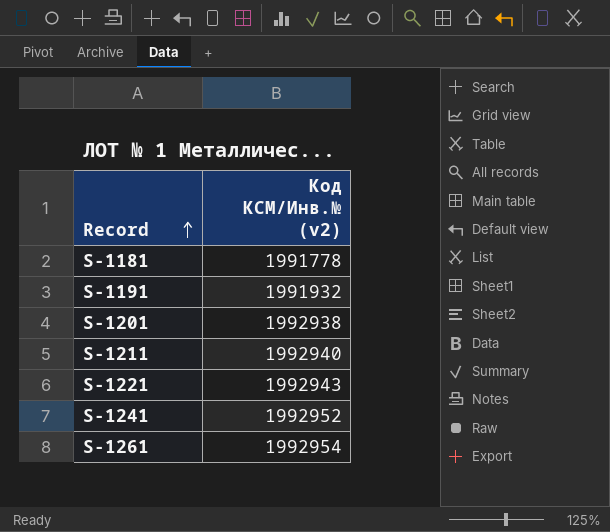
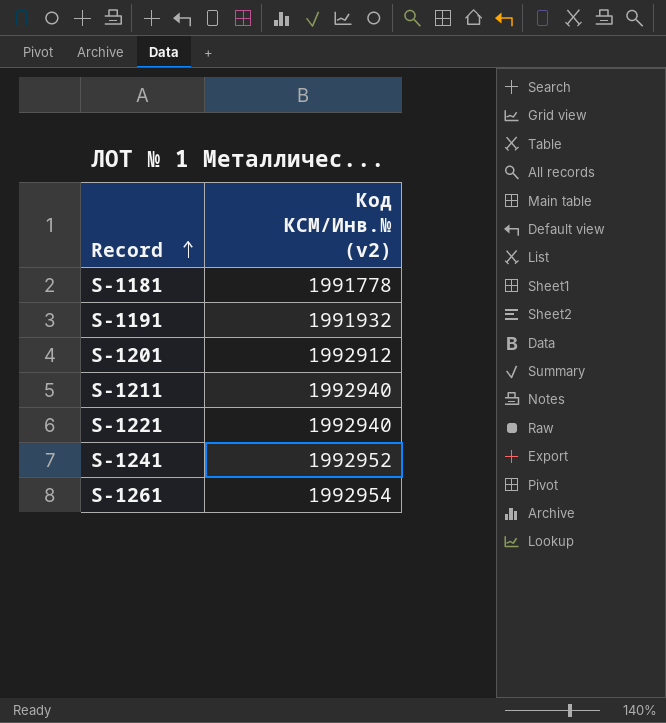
S-1201 | Код КСМ/Инв.№ (v2): 1992938 -> 1992912
S-1221 | Код КСМ/Инв.№ (v2): 1992943 -> 1992940

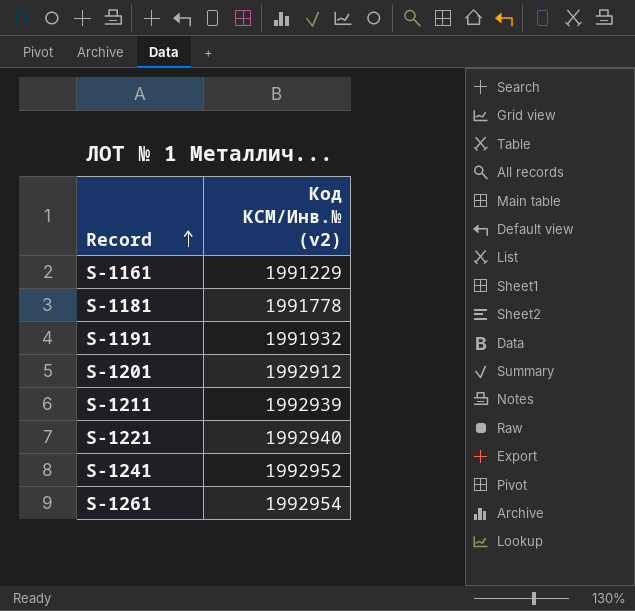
row S-1161: none -> 1991229
S-1211 | Код КСМ/Инв.№ (v2): 1992940 -> 1992939

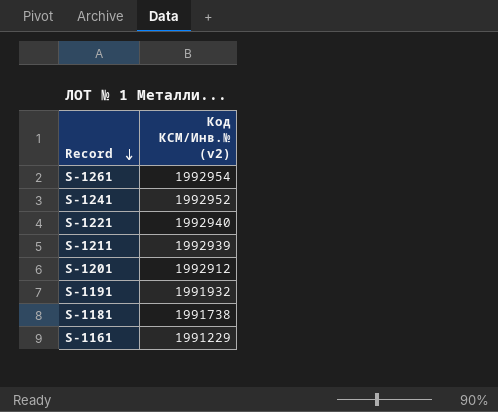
row order: Record ascending -> Record descending
S-1181 | Код КСМ/Инв.№ (v2): 1991778 -> 1991738

